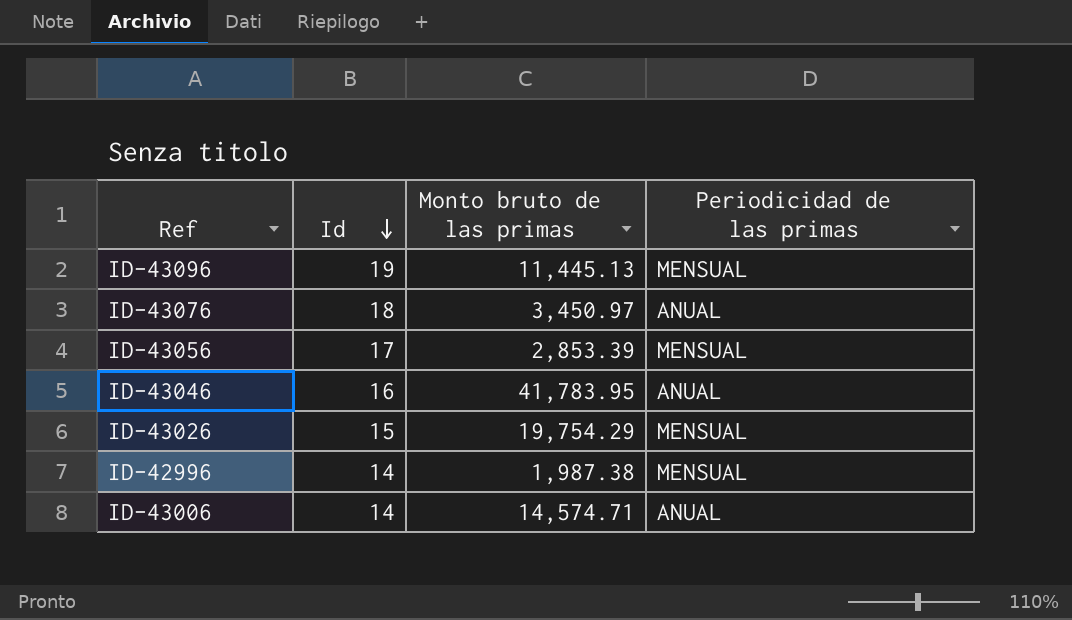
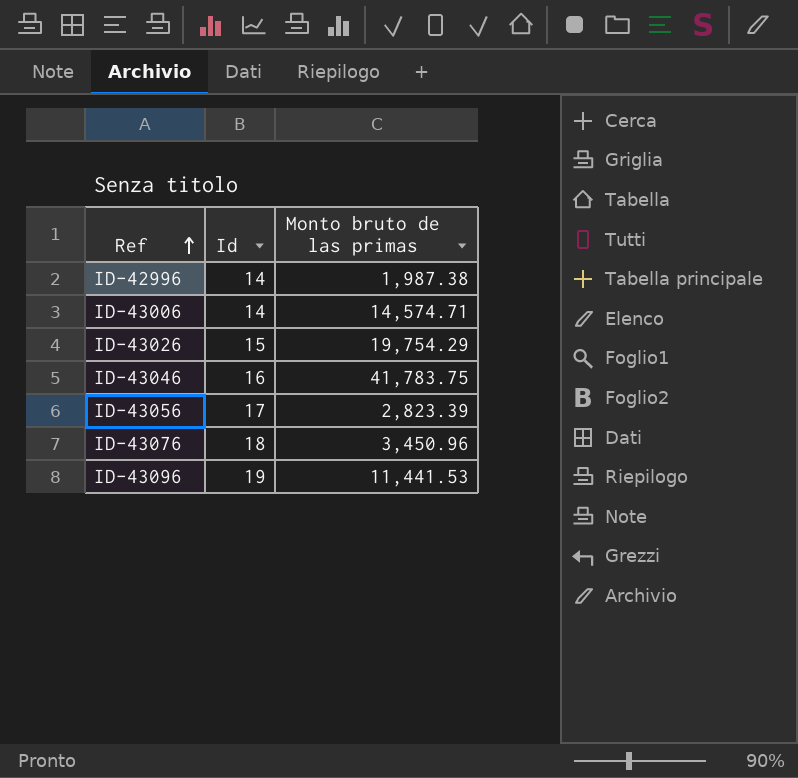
row order: Id descending -> Ref ascending
column Periodicidad de las primas | position: 4 -> none
ID-43046 | Monto bruto de las primas: 41,783.95 -> 41,783.75
ID-43056 | Monto bruto de las primas: 2,853.39 -> 2,823.39
ID-43076 | Monto bruto de las primas: 3,450.97 -> 3,450.96
ID-43096 | Monto bruto de las primas: 11,445.13 -> 11,441.53

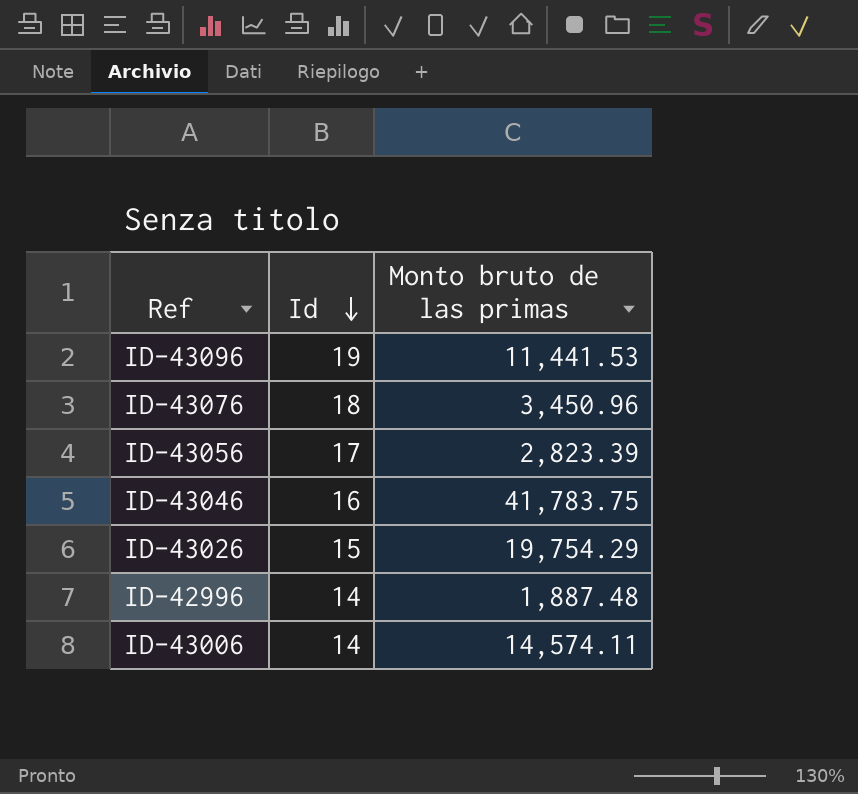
row order: Ref ascending -> Id descending
ID-42996 | Monto bruto de las primas: 1,987.38 -> 1,887.48
ID-43006 | Monto bruto de las primas: 14,574.71 -> 14,574.11

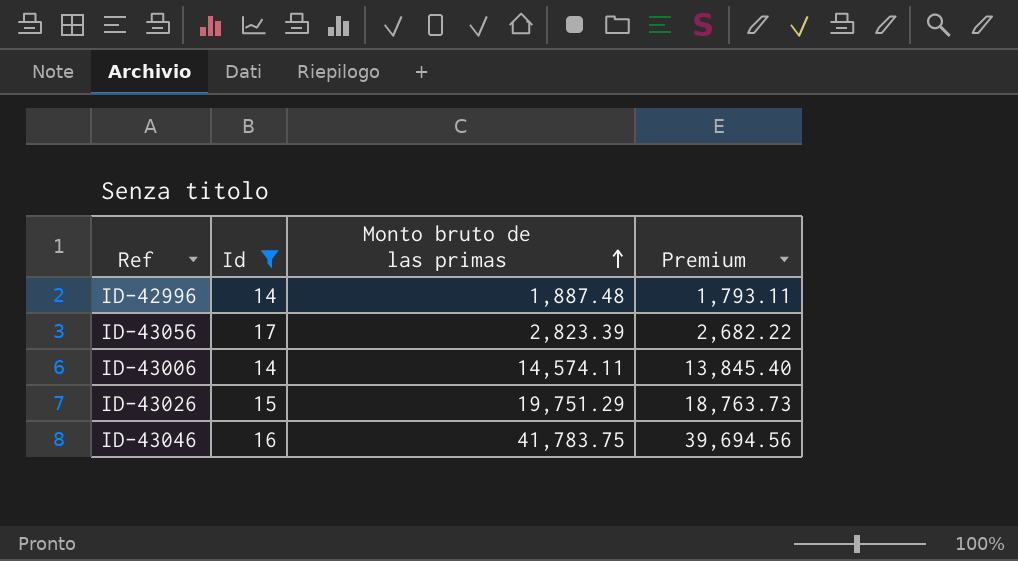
filter: none -> Id <= 17
row order: Id descending -> Monto bruto de las primas ascending
column Premium | formula: none -> [Monto bruto de las primas] * 0.95
ID-43026 | Monto bruto de las primas: 19,754.29 -> 19,751.29

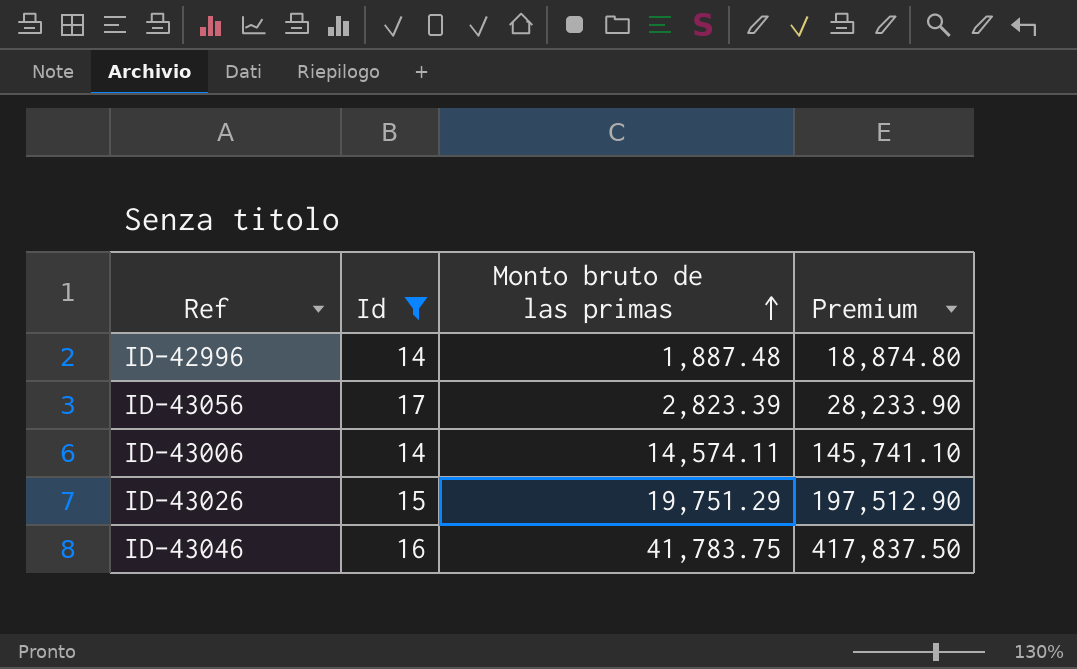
column Premium | formula: [Monto bruto de las primas] * 0.95 -> [Monto bruto de las primas] * 10

